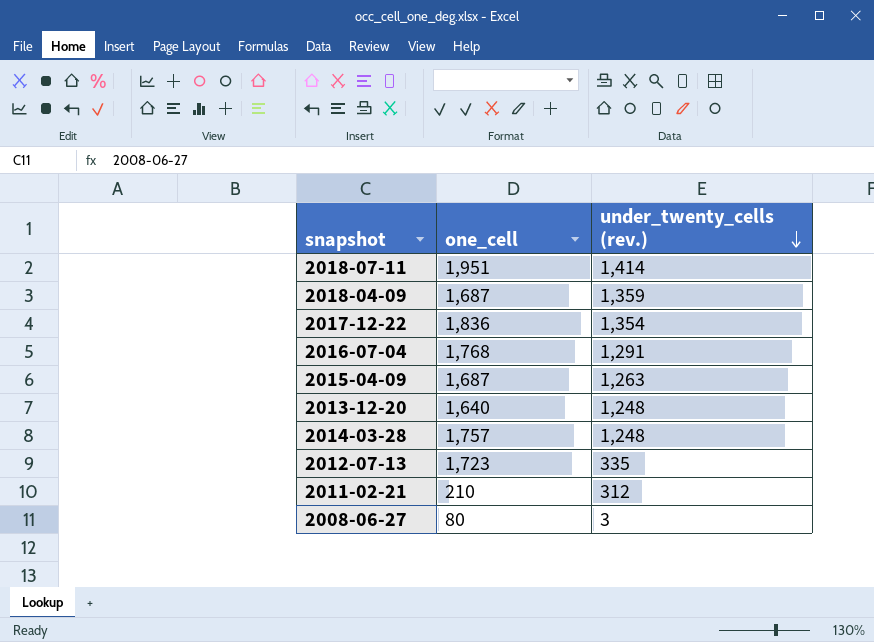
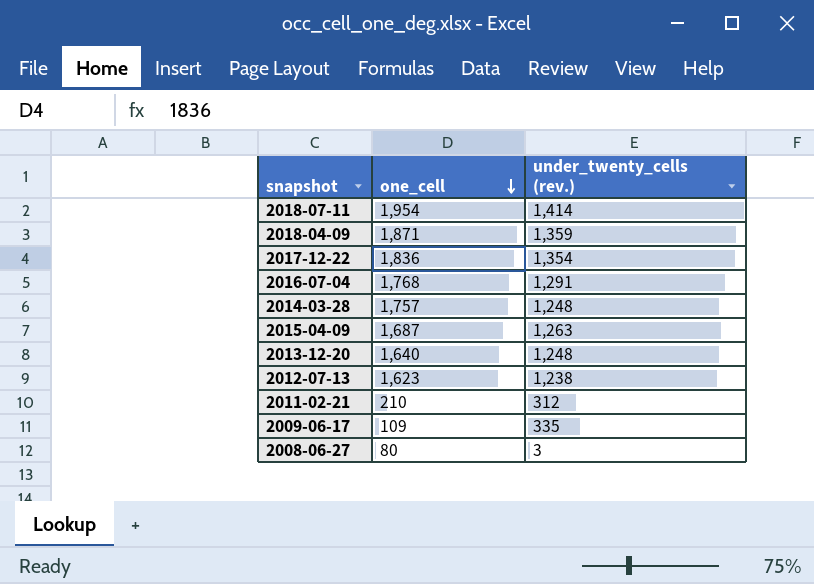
row order: under_twenty_cells (rev.) descending -> one_cell descending
2018-07-11 | one_cell: 1,951 -> 1,954
2018-04-09 | one_cell: 1,687 -> 1,871
2012-07-13 | one_cell: 1,723 -> 1,623
2012-07-13 | under_twenty_cells (rev.): 335 -> 1,238
row 2009-06-17: none -> 109 | 335

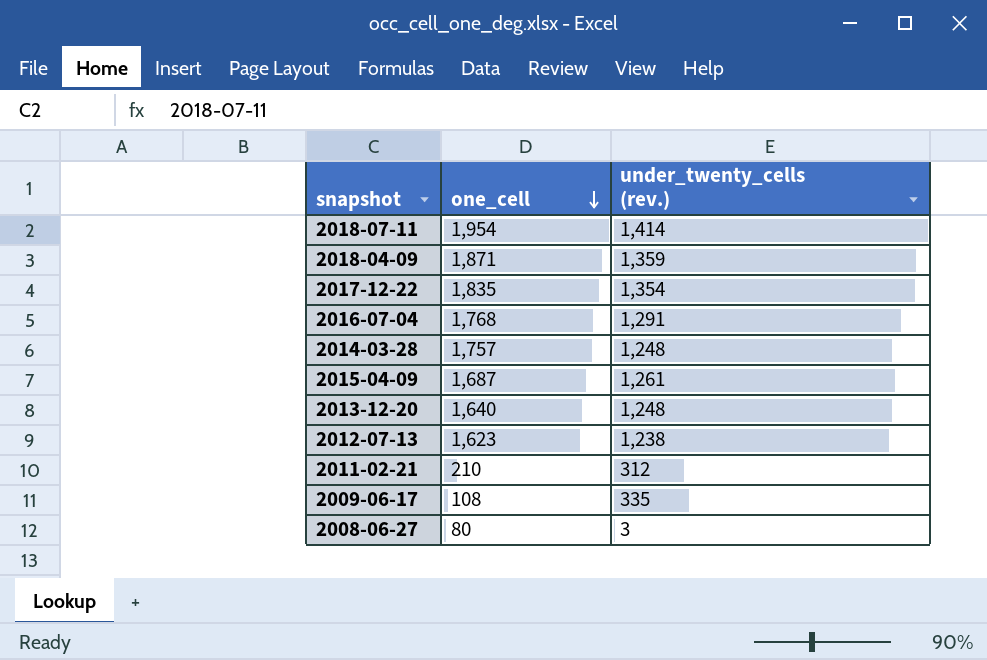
2017-12-22 | one_cell: 1,836 -> 1,835
2015-04-09 | under_twenty_cells (rev.): 1,263 -> 1,261
2009-06-17 | one_cell: 109 -> 108

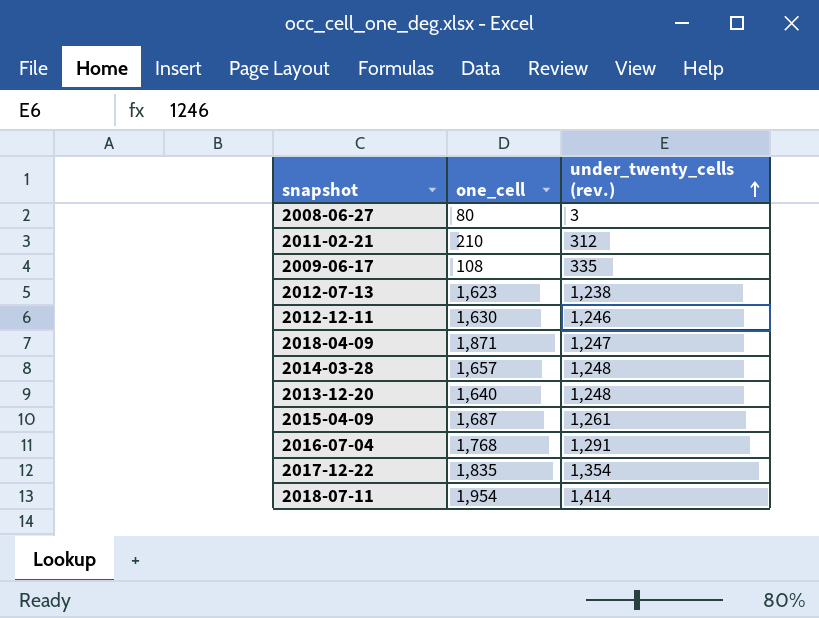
row order: one_cell descending -> under_twenty_cells (rev.) ascending
row 2012-12-11: none -> 1,630 | 1,246
2018-04-09 | under_twenty_cells (rev.): 1,359 -> 1,247
2014-03-28 | one_cell: 1,757 -> 1,657

